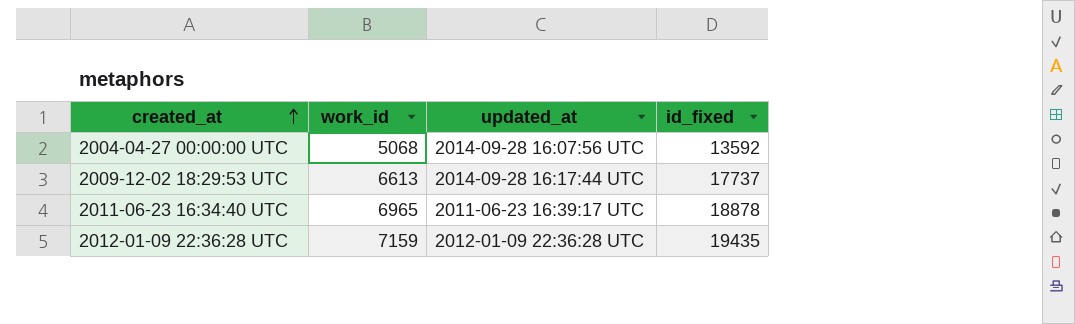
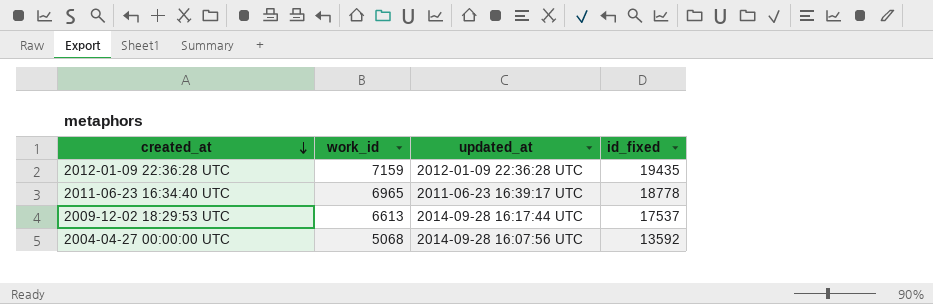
row order: created_at ascending -> created_at descending
2011-06-23 16:34:40 UTC | id_fixed: 18878 -> 18778
2009-12-02 18:29:53 UTC | id_fixed: 17737 -> 17537

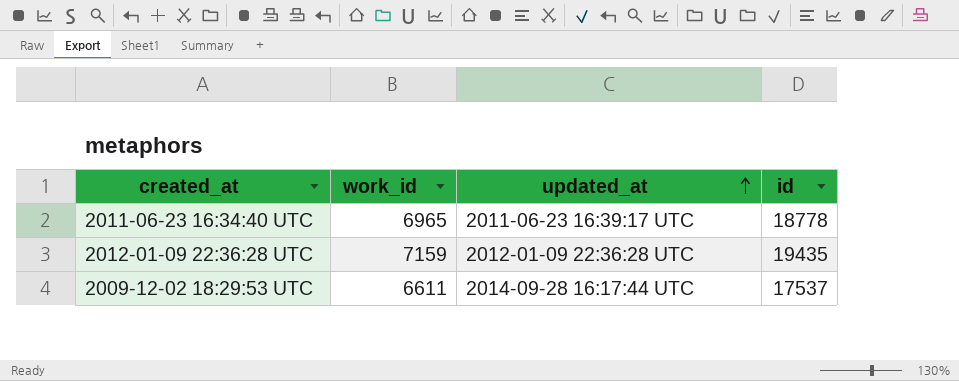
row order: created_at descending -> updated_at ascending
column name: id_fixed -> id
row 2004-04-27 00:00:00 UTC: 5068 | 2014-09-28 16:07:56 UTC | 13592 -> none
2009-12-02 18:29:53 UTC | work_id: 6613 -> 6611

